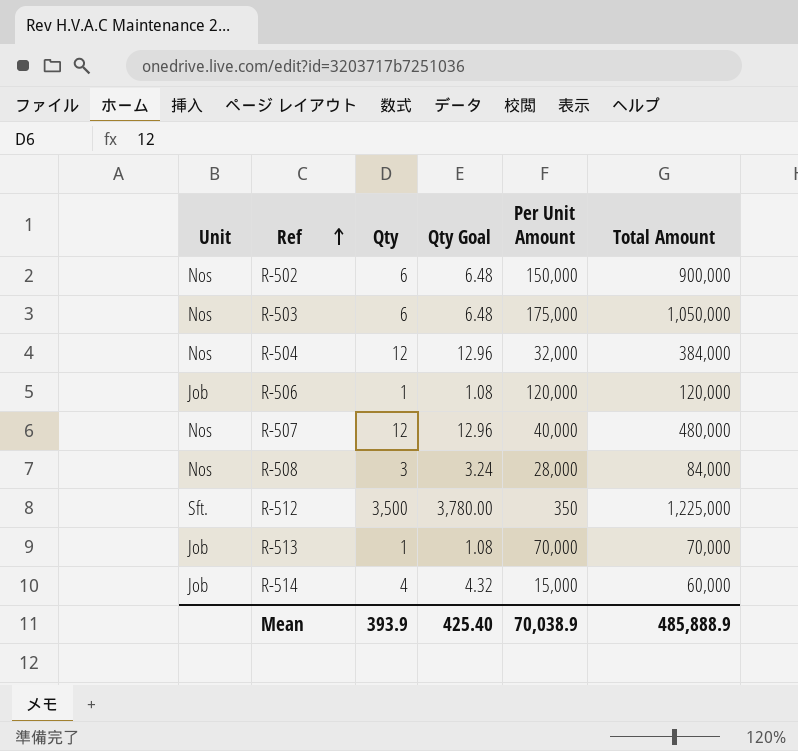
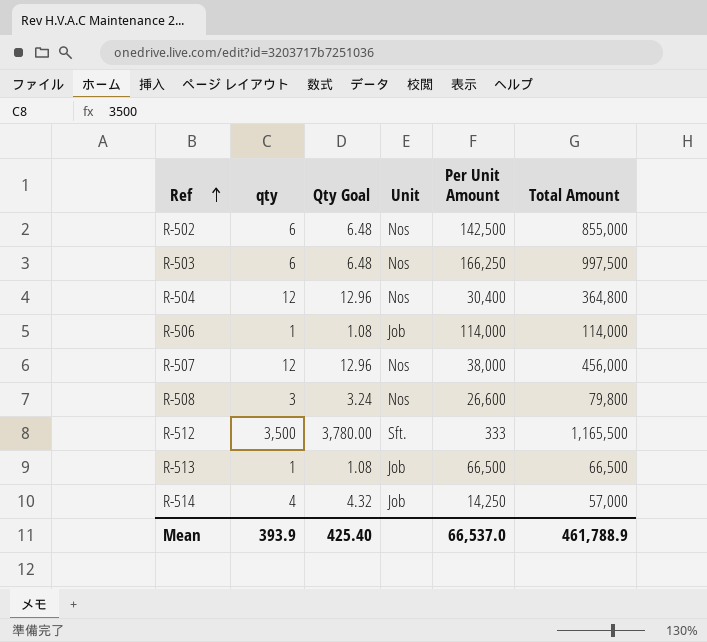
column name: Qty -> qty
column Unit | position: 1 -> 4
R-502 | Per Unit Amount: 150,000 -> 142,500
R-502 | Total Amount: 900,000 -> 855,000
R-503 | Per Unit Amount: 175,000 -> 166,250
R-503 | Total Amount: 1,050,000 -> 997,500
R-504 | Per Unit Amount: 32,000 -> 30,400
R-504 | Total Amount: 384,000 -> 364,800
R-506 | Per Unit Amount: 120,000 -> 114,000
R-506 | Total Amount: 120,000 -> 114,000
R-507 | Per Unit Amount: 40,000 -> 38,000
R-507 | Total Amount: 480,000 -> 456,000
R-508 | Per Unit Amount: 28,000 -> 26,600
R-508 | Total Amount: 84,000 -> 79,800
R-512 | Per Unit Amount: 350 -> 333
R-512 | Total Amount: 1,225,000 -> 1,165,500
R-513 | Per Unit Amount: 70,000 -> 66,500
R-513 | Total Amount: 70,000 -> 66,500
R-514 | Per Unit Amount: 15,000 -> 14,250
R-514 | Total Amount: 60,000 -> 57,000
Mean | Per Unit Amount: 70,038.9 -> 66,537.0
Mean | Total Amount: 485,888.9 -> 461,788.9

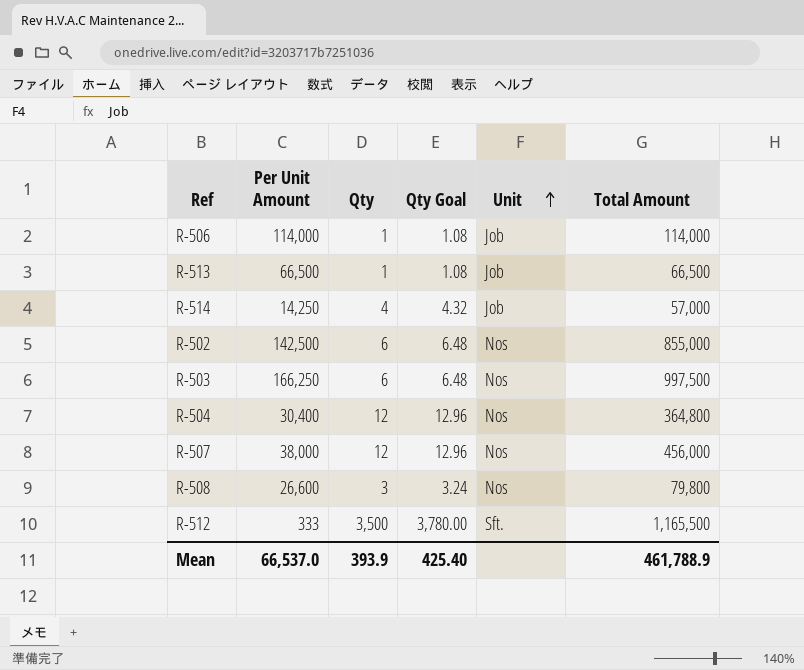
row order: Ref ascending -> Unit ascending
column Per Unit Amount | position: 5 -> 2
column name: qty -> Qty

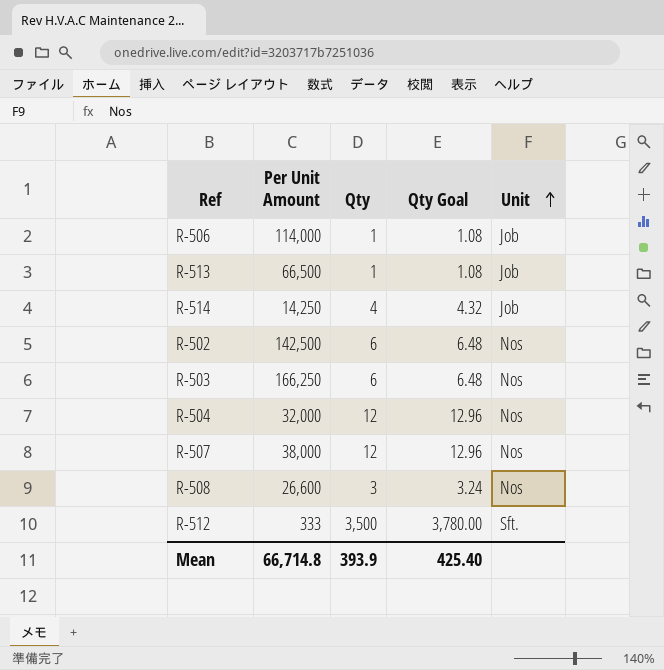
column Total Amount | formula: [Per Unit Amount] * [Qty] -> none
R-504 | Per Unit Amount: 30,400 -> 32,000
Mean | Per Unit Amount: 66,537.0 -> 66,714.8

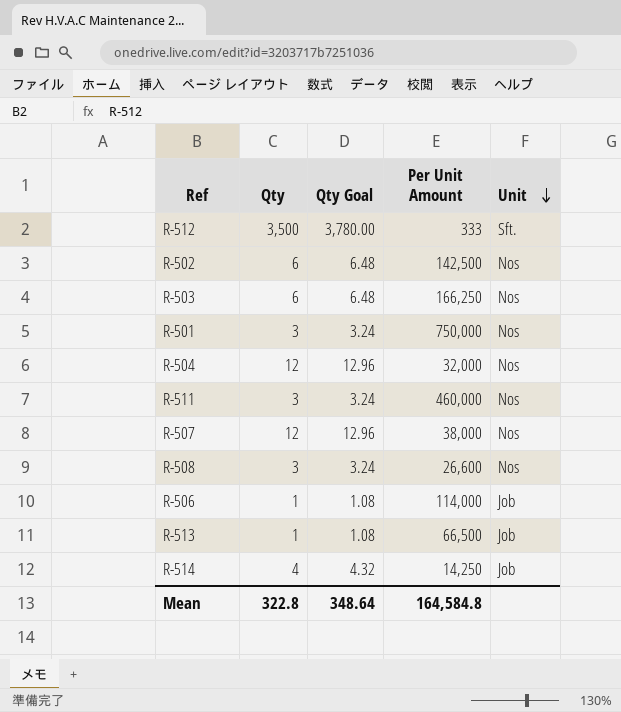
row order: Unit ascending -> Unit descending
column Per Unit Amount | position: 2 -> 4
row R-501: none -> 3 | 3.24 | 750,000 | Nos
row R-511: none -> 3 | 3.24 | 460,000 | Nos
Mean | Qty: 393.9 -> 322.8
Mean | Qty Goal: 425.40 -> 348.64
Mean | Per Unit Amount: 66,714.8 -> 164,584.8

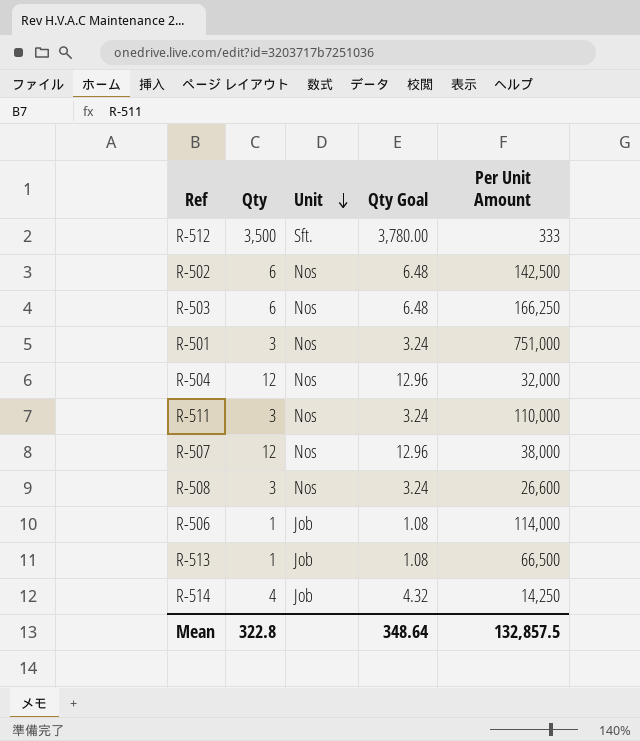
column Unit | position: 5 -> 3
R-501 | Per Unit Amount: 750,000 -> 751,000
R-511 | Per Unit Amount: 460,000 -> 110,000
Mean | Per Unit Amount: 164,584.8 -> 132,857.5

